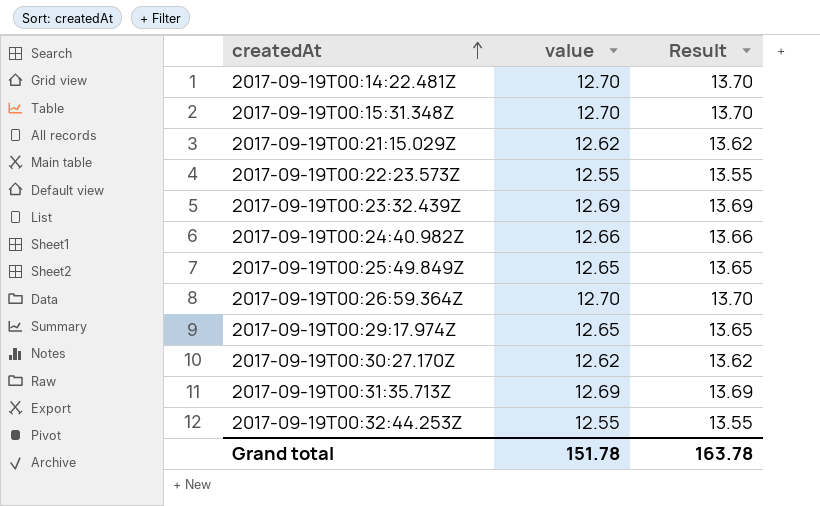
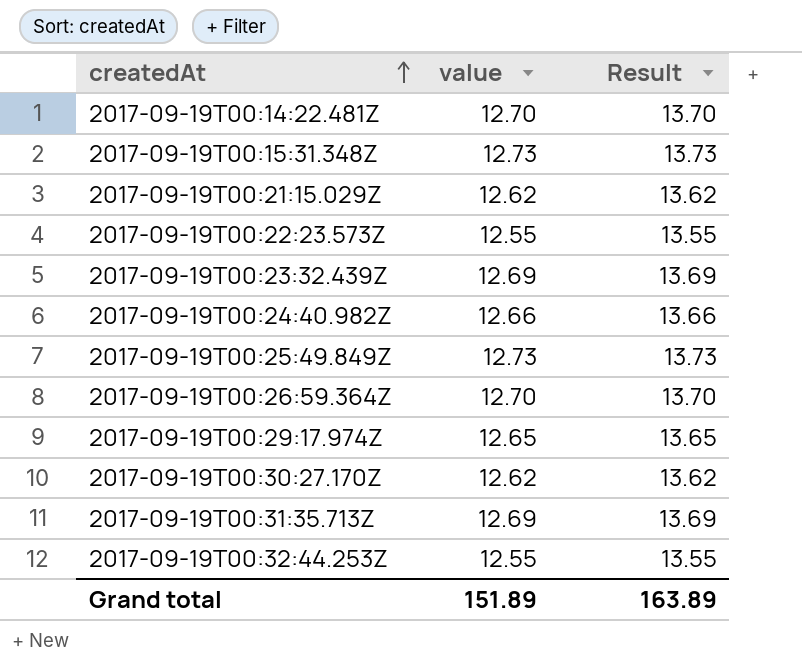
2017-09-19T00:15:31.348Z | value: 12.70 -> 12.73
2017-09-19T00:15:31.348Z | Result: 13.70 -> 13.73
2017-09-19T00:25:49.849Z | value: 12.65 -> 12.73
2017-09-19T00:25:49.849Z | Result: 13.65 -> 13.73
Grand total | value: 151.78 -> 151.89
Grand total | Result: 163.78 -> 163.89

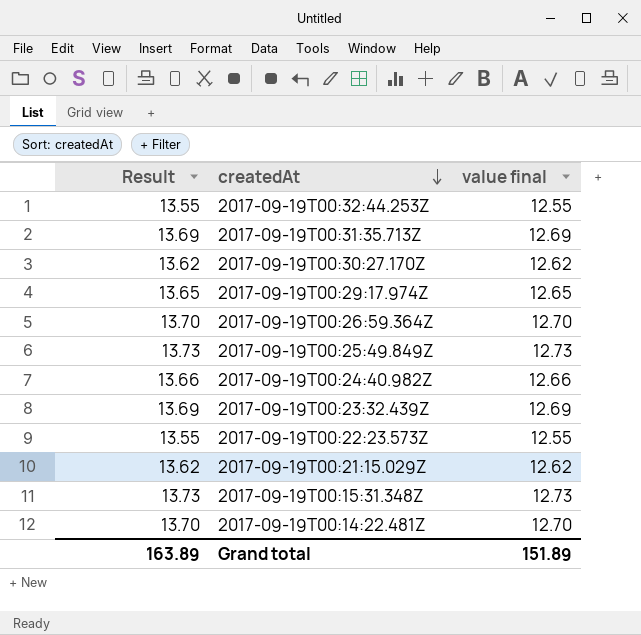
row order: createdAt ascending -> createdAt descending
column Result | position: 3 -> 1
column name: value -> value final

